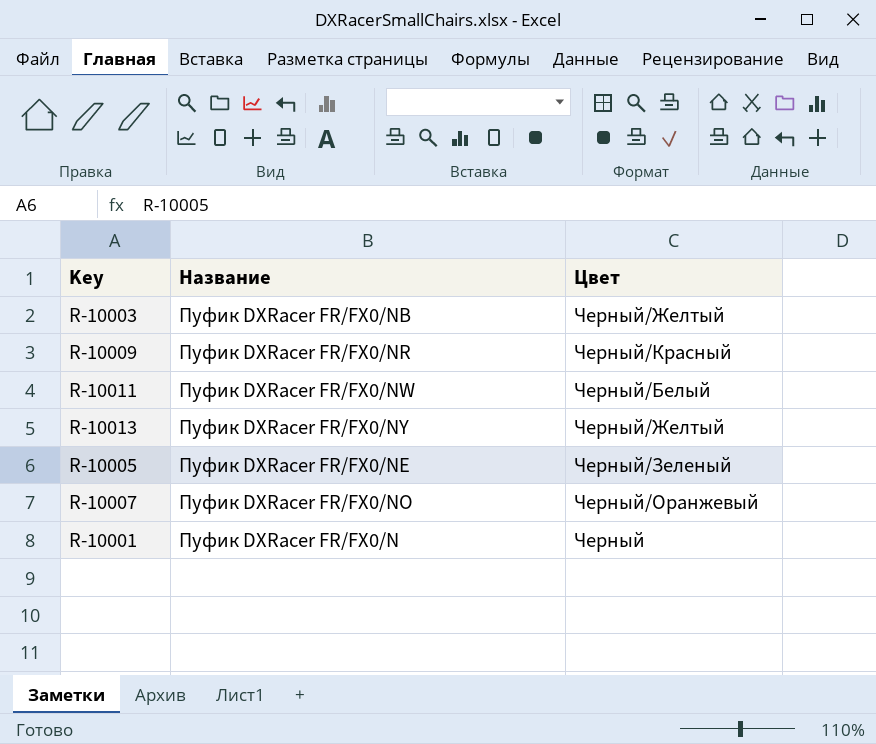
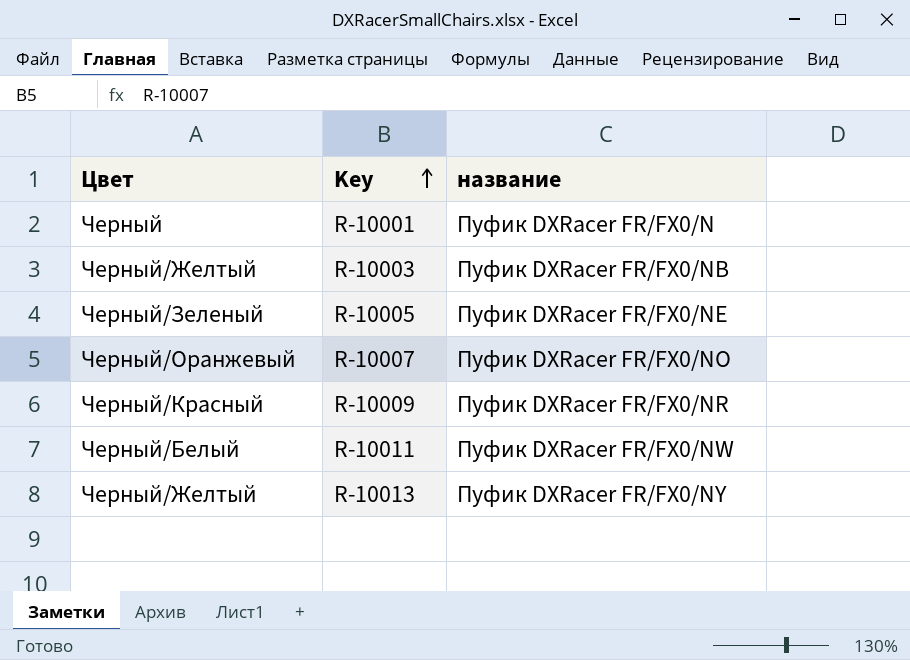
row order: none -> Key ascending
column Цвет | position: 3 -> 1
column name: Название -> название

